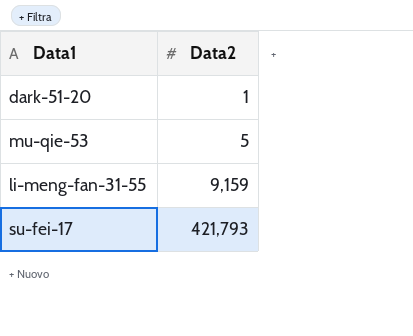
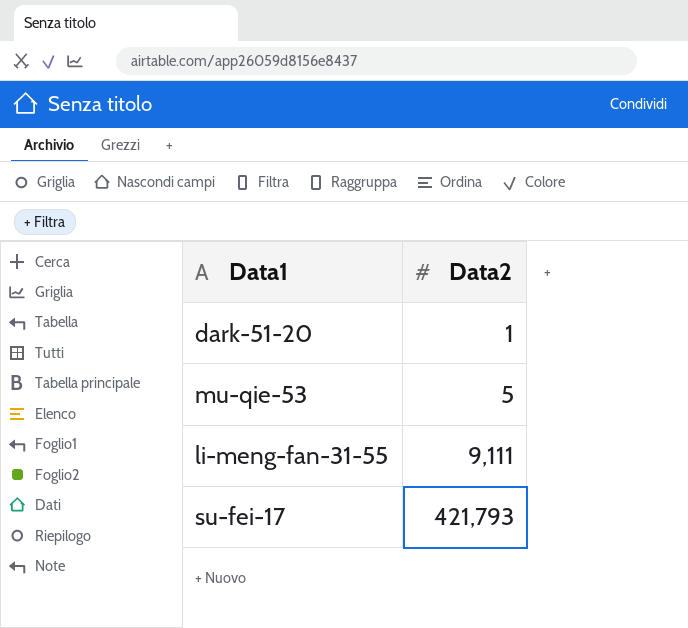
li-meng-fan-31-55 | Data2: 9,159 -> 9,111

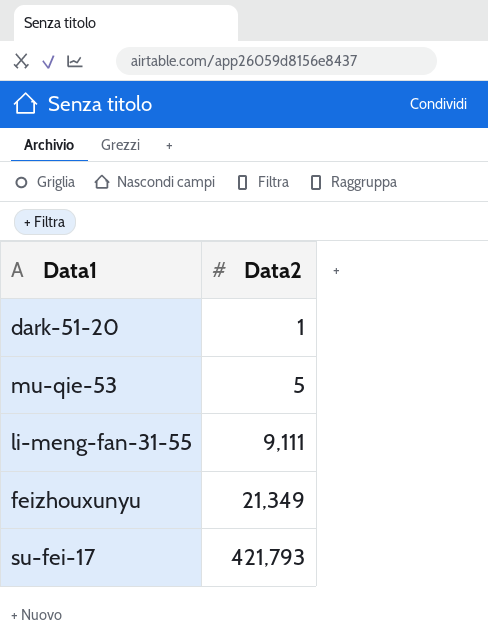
row feizhouxunyu: none -> 21,349

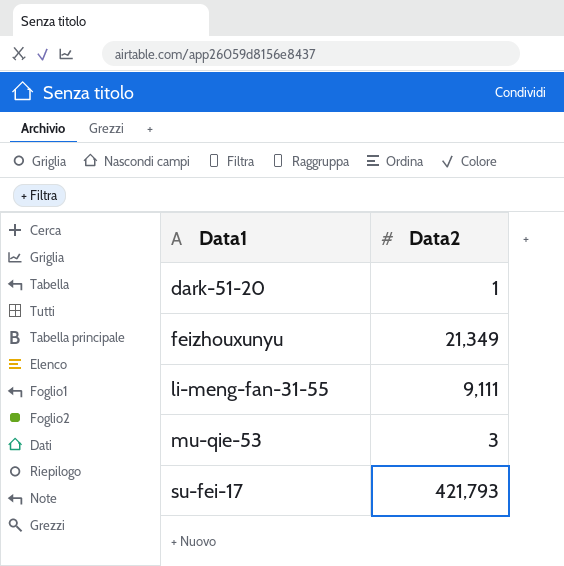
row order: Data2 ascending -> Data1 ascending
mu-qie-53 | Data2: 5 -> 3

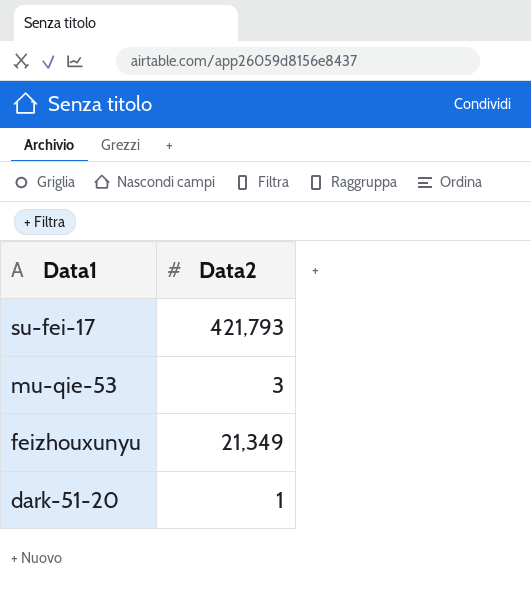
row order: Data1 ascending -> Data1 descending
row li-meng-fan-31-55: 9,111 -> none

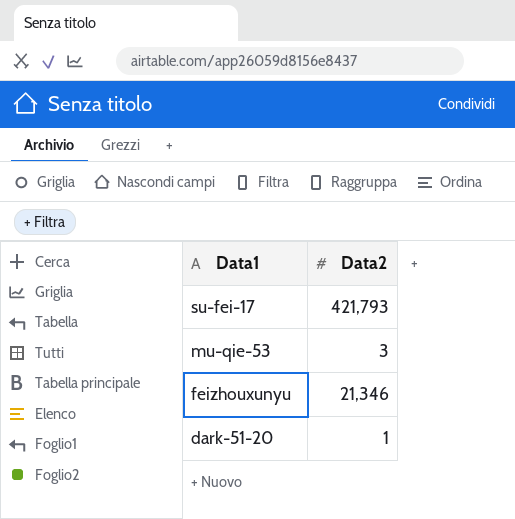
feizhouxunyu | Data2: 21,349 -> 21,346

